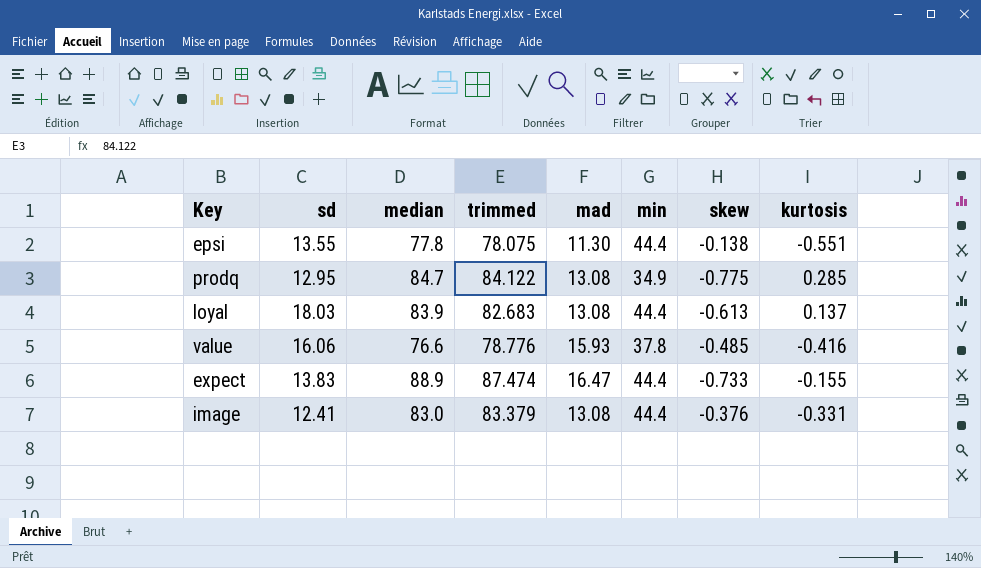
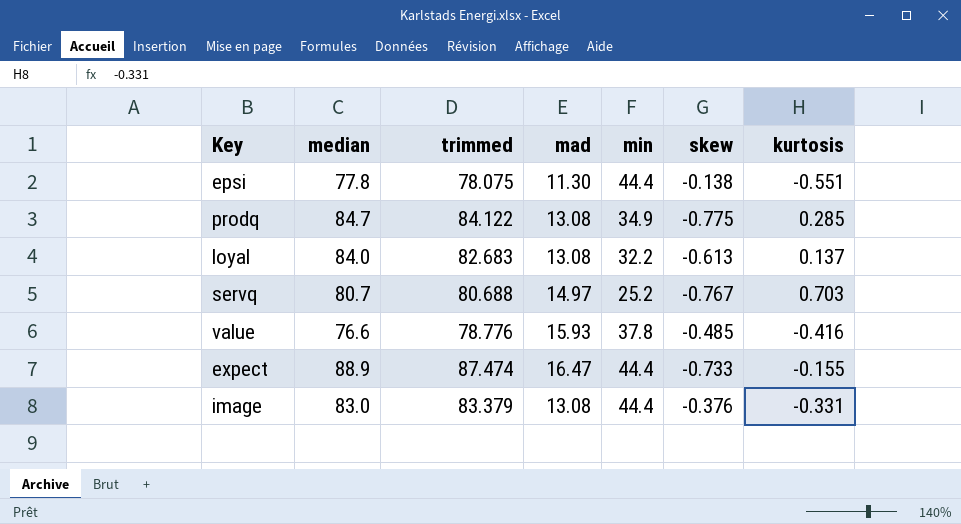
column sd | position: 2 -> none
loyal | median: 83.9 -> 84.0
loyal | min: 44.4 -> 32.2
row servq: none -> 80.7 | 80.688 | 14.97 | 25.2 | -0.767 | 0.703

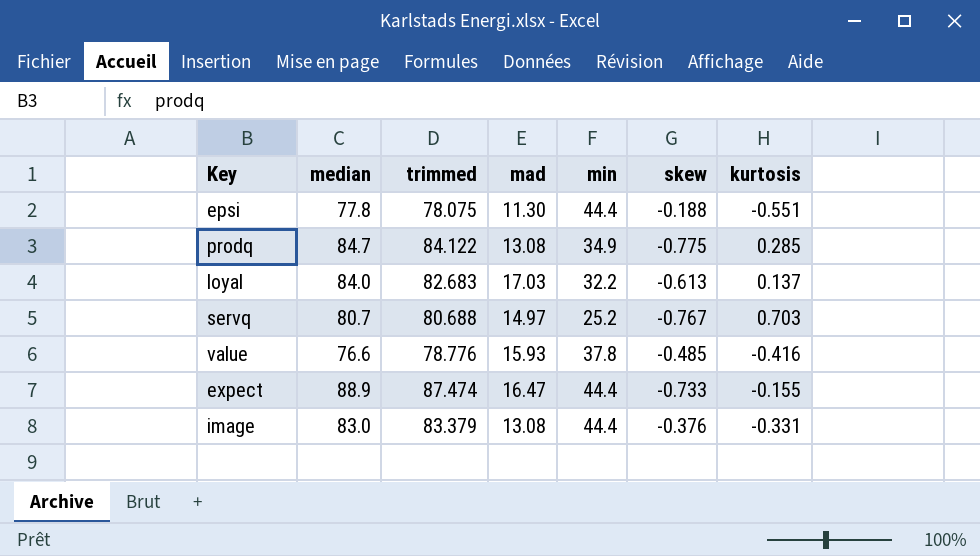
epsi | skew: -0.138 -> -0.188
loyal | mad: 13.08 -> 17.03

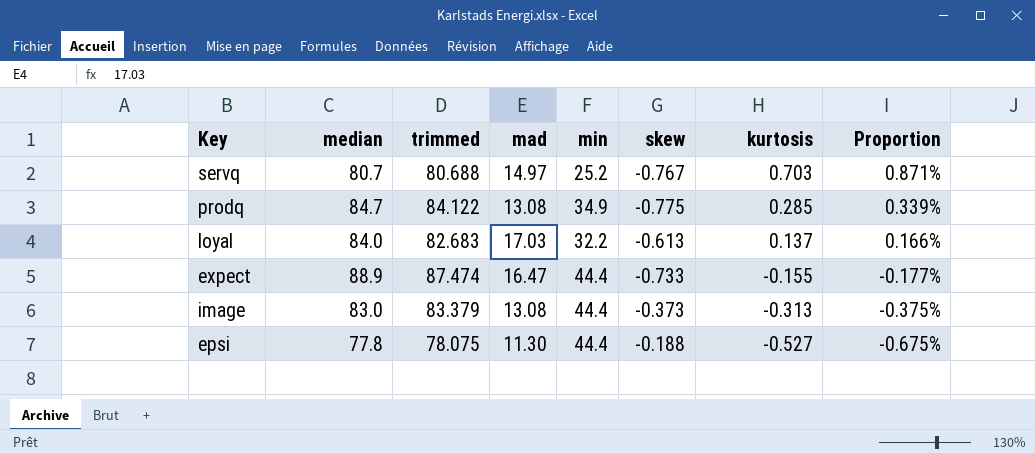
row order: none -> kurtosis descending
column Proportion | formula: none -> [kurtosis] / [trimmed]
row value: 76.6 | 78.776 | 15.93 | 37.8 | -0.485 | -0.416 -> none
image | skew: -0.376 -> -0.373
image | kurtosis: -0.331 -> -0.313
epsi | kurtosis: -0.551 -> -0.527

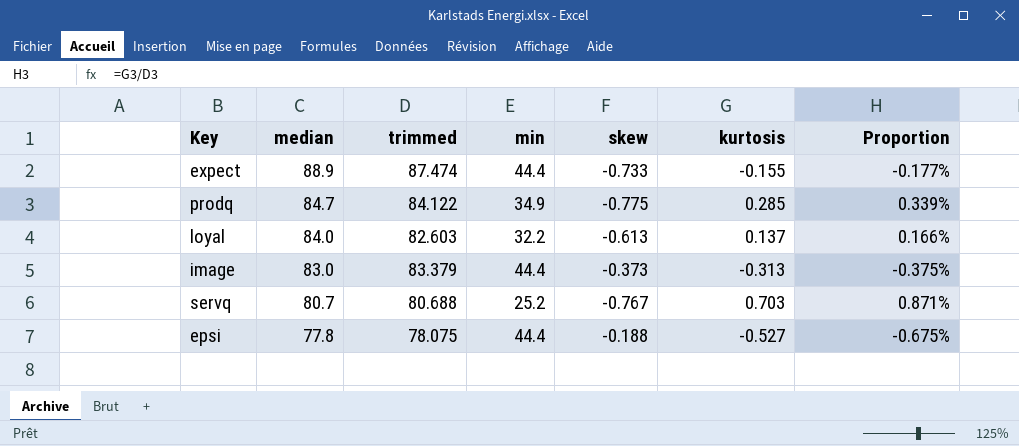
row order: kurtosis descending -> median descending
column mad | position: 4 -> none
loyal | trimmed: 82.683 -> 82.603

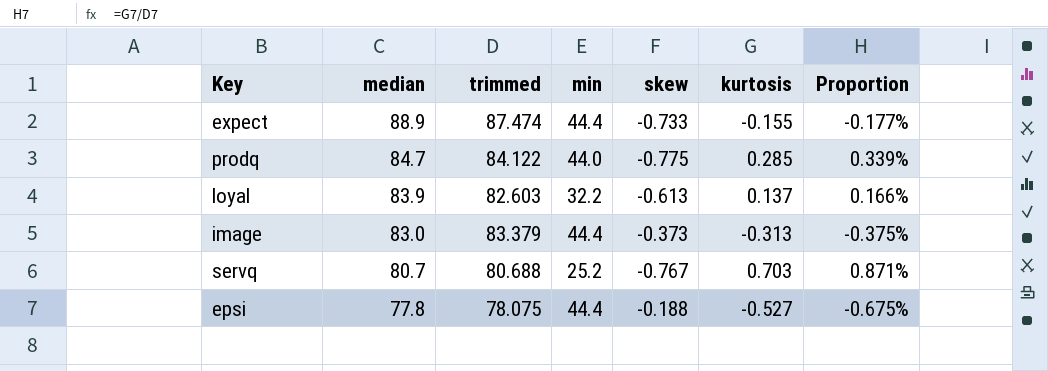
prodq | min: 34.9 -> 44.0
loyal | median: 84.0 -> 83.9

